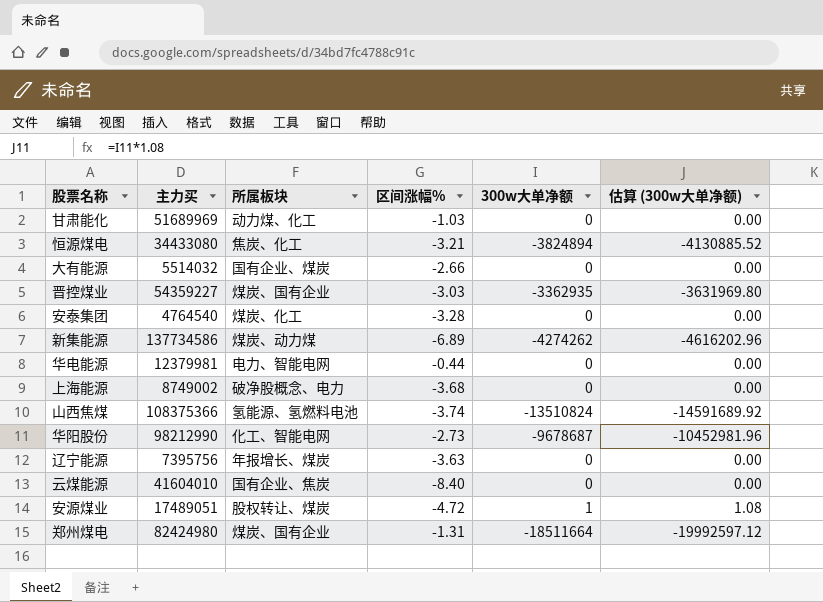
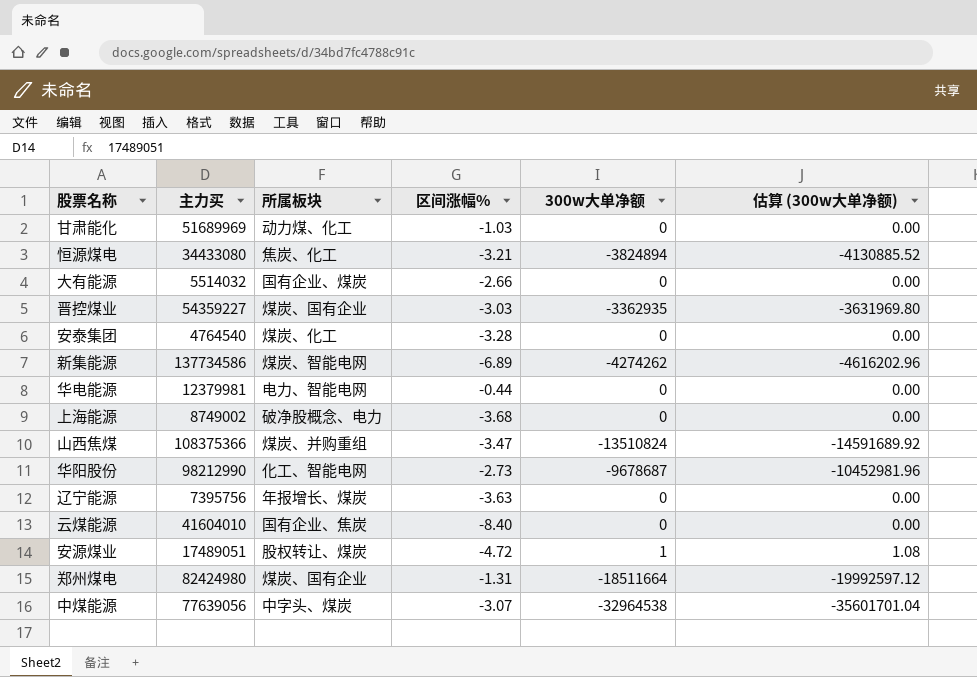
新集能源 | 所属板块: 煤炭、动力煤 -> 煤炭、智能电网
山西焦煤 | 所属板块: 氢能源、氢燃料电池 -> 煤炭、并购重组
山西焦煤 | 区间涨幅%: -3.74 -> -3.47
row 中煤能源: none -> 77639056 | 中字头、煤炭 | -3.07 | -32964538 | -35601701.04

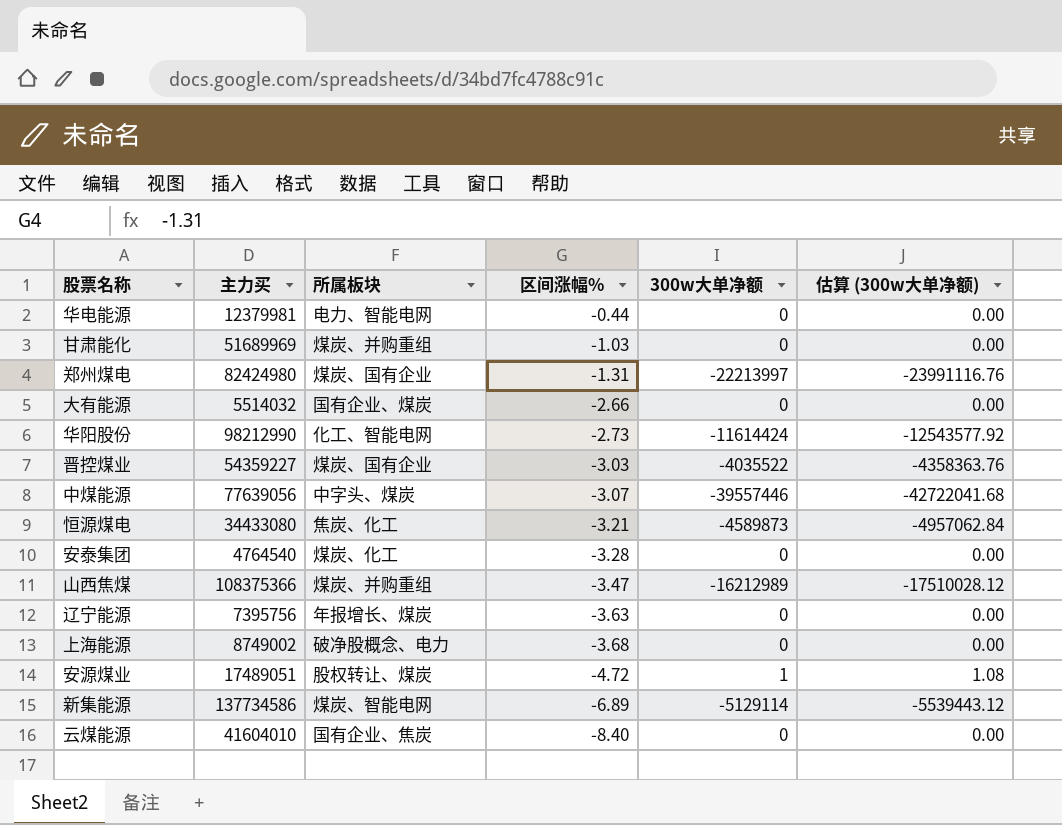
row order: none -> 区间涨幅% descending
甘肃能化 | 所属板块: 动力煤、化工 -> 煤炭、并购重组
郑州煤电 | 300w大单净额: -18511664 -> -22213997
郑州煤电 | 估算 (300w大单净额): -19992597.12 -> -23991116.76
华阳股份 | 300w大单净额: -9678687 -> -11614424
华阳股份 | 估算 (300w大单净额): -10452981.96 -> -12543577.92
晋控煤业 | 300w大单净额: -3362935 -> -4035522
晋控煤业 | 估算 (300w大单净额): -3631969.80 -> -4358363.76
中煤能源 | 300w大单净额: -32964538 -> -39557446
中煤能源 | 估算 (300w大单净额): -35601701.04 -> -42722041.68
恒源煤电 | 300w大单净额: -3824894 -> -4589873
恒源煤电 | 估算 (300w大单净额): -4130885.52 -> -4957062.84
山西焦煤 | 300w大单净额: -13510824 -> -16212989
山西焦煤 | 估算 (300w大单净额): -14591689.92 -> -17510028.12
新集能源 | 300w大单净额: -4274262 -> -5129114
新集能源 | 估算 (300w大单净额): -4616202.96 -> -5539443.12

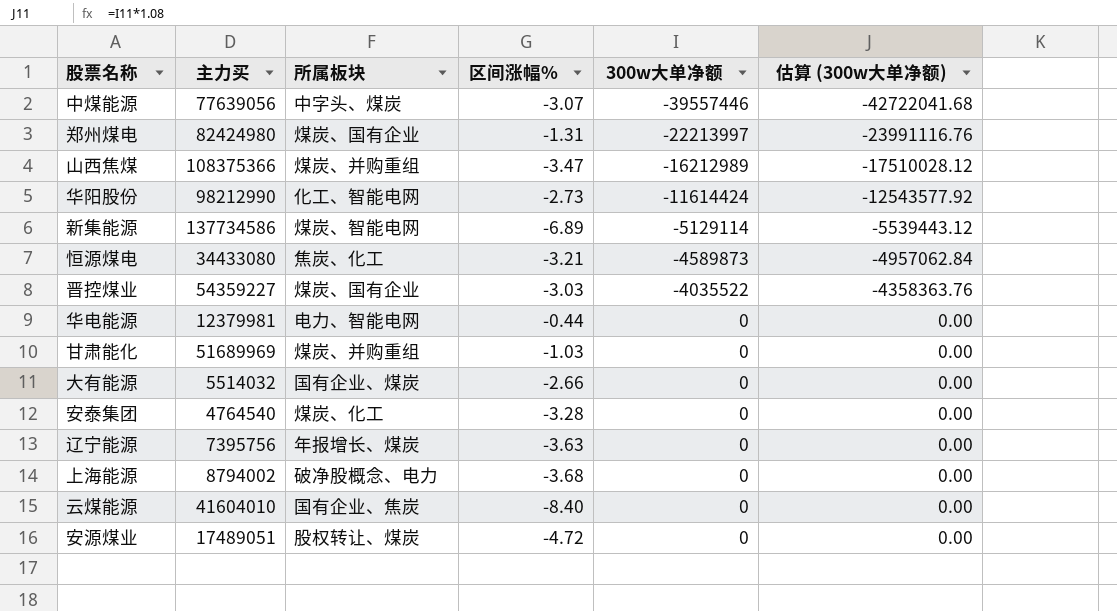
row order: 区间涨幅% descending -> 300w大单净额 ascending
上海能源 | 主力买: 8749002 -> 8794002
安源煤业 | 300w大单净额: 1 -> 0
安源煤业 | 估算 (300w大单净额): 1.08 -> 0.00

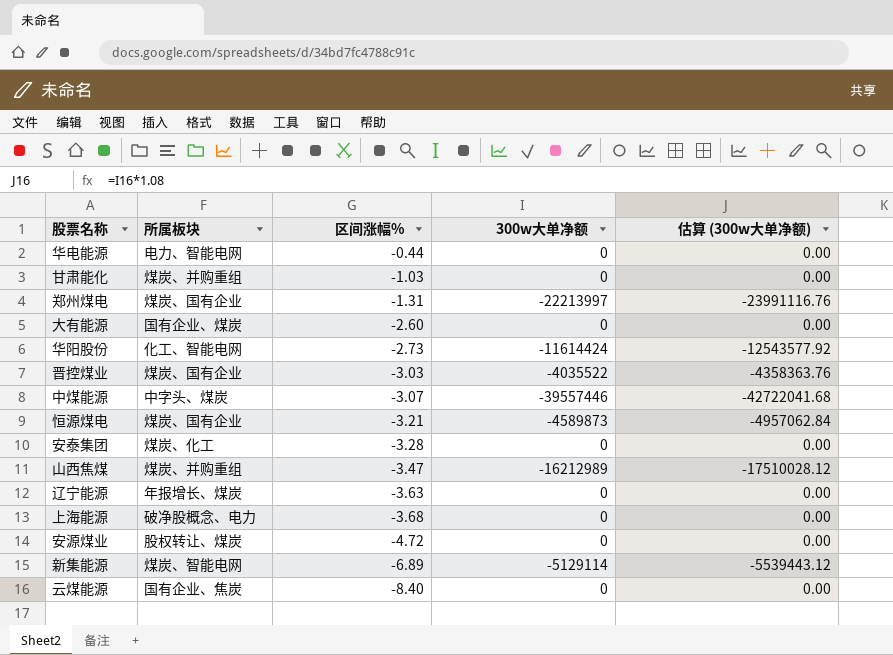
row order: 300w大单净额 ascending -> 区间涨幅% descending
column 主力买 | position: 2 -> none
大有能源 | 区间涨幅%: -2.66 -> -2.60
恒源煤电 | 所属板块: 焦炭、化工 -> 煤炭、国有企业

